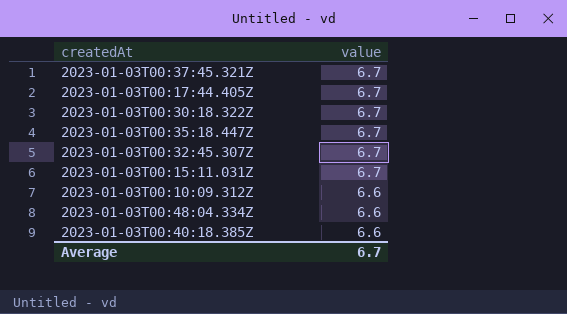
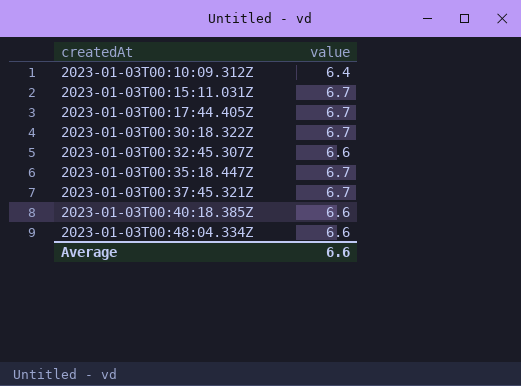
row order: value descending -> createdAt ascending
2023-01-03T00:10:09.312Z | value: 6.6 -> 6.4
2023-01-03T00:32:45.307Z | value: 6.7 -> 6.6
Average | value: 6.7 -> 6.6

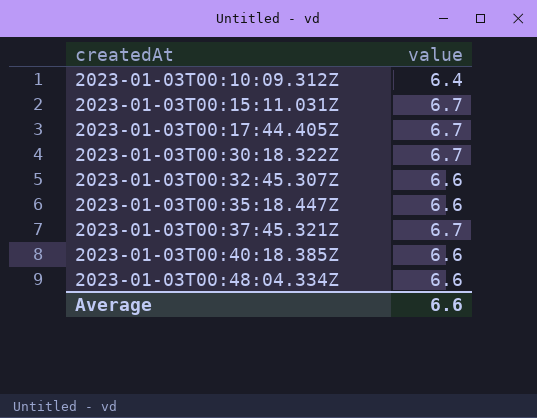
2023-01-03T00:35:18.447Z | value: 6.7 -> 6.6

